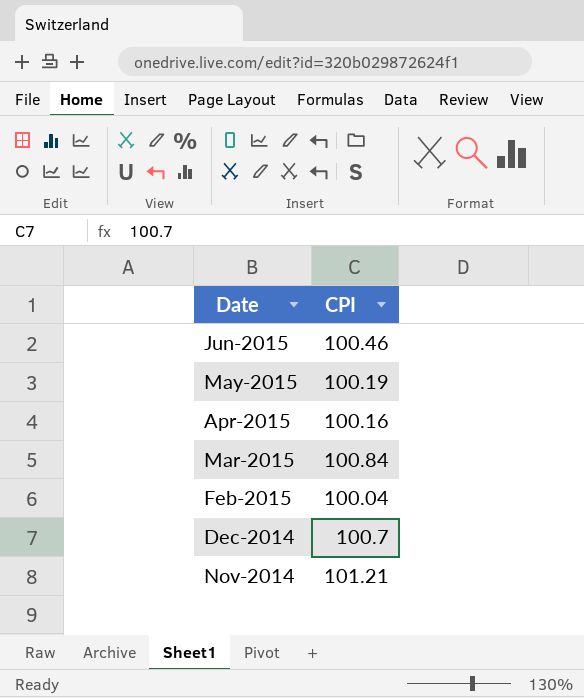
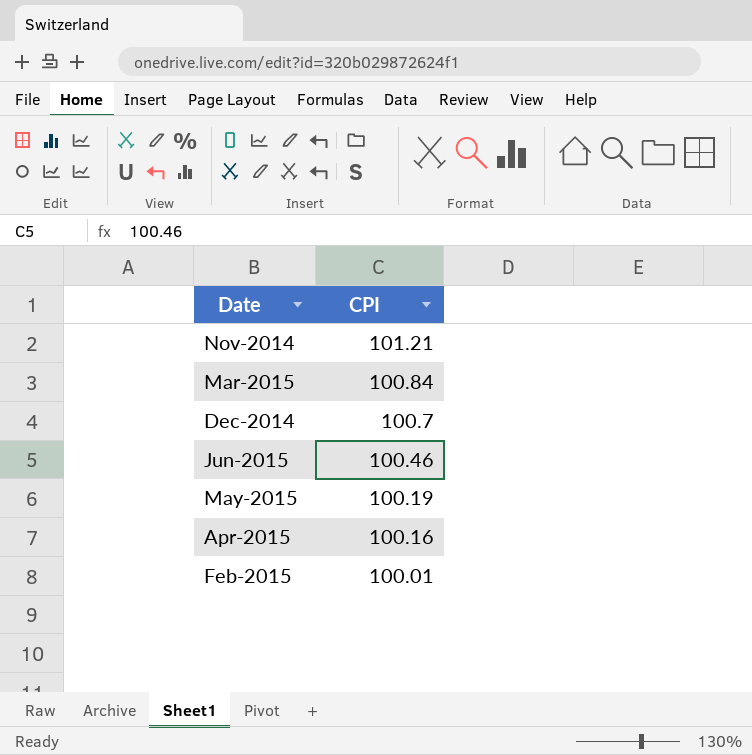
row order: Date descending -> CPI descending
Feb-2015 | CPI: 100.04 -> 100.01

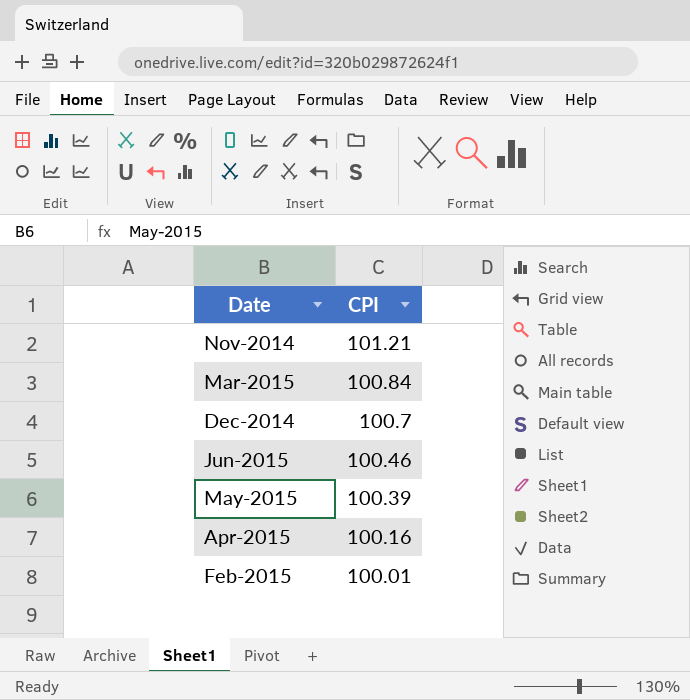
May-2015 | CPI: 100.19 -> 100.39

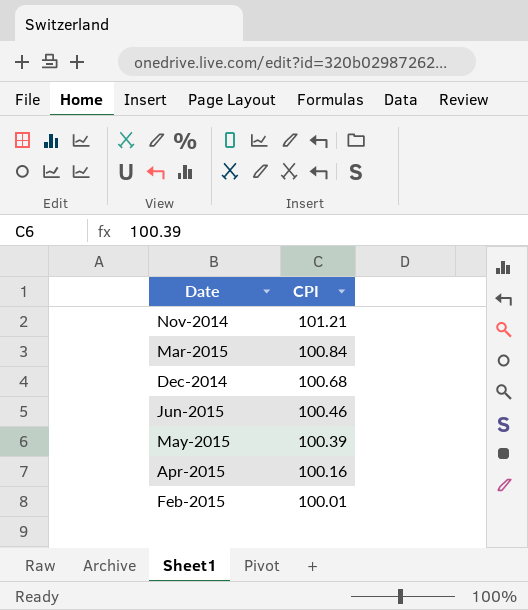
Dec-2014 | CPI: 100.7 -> 100.68

